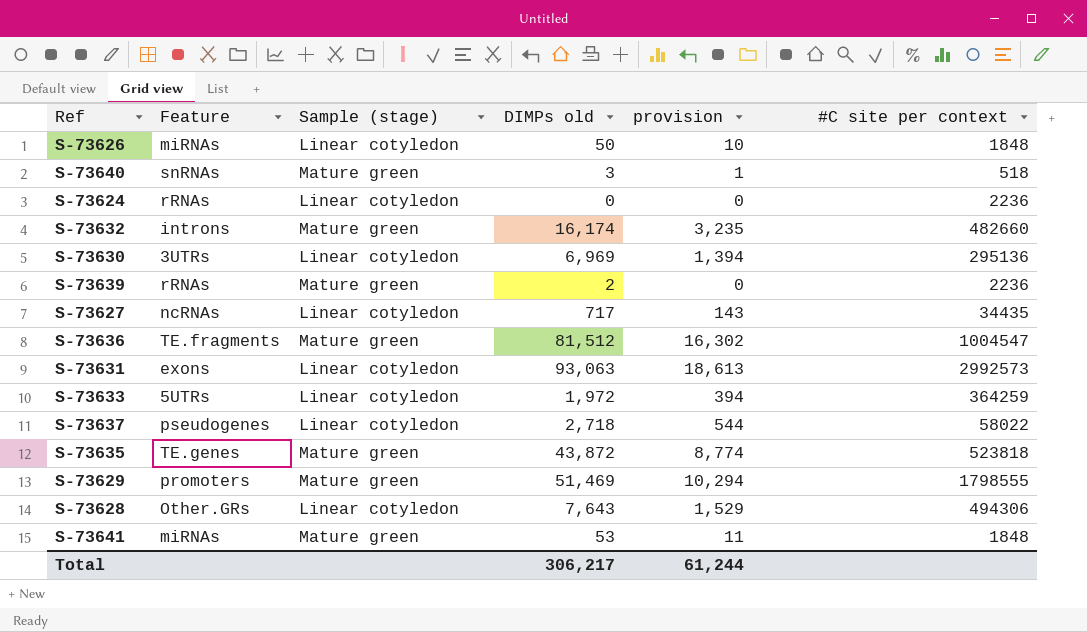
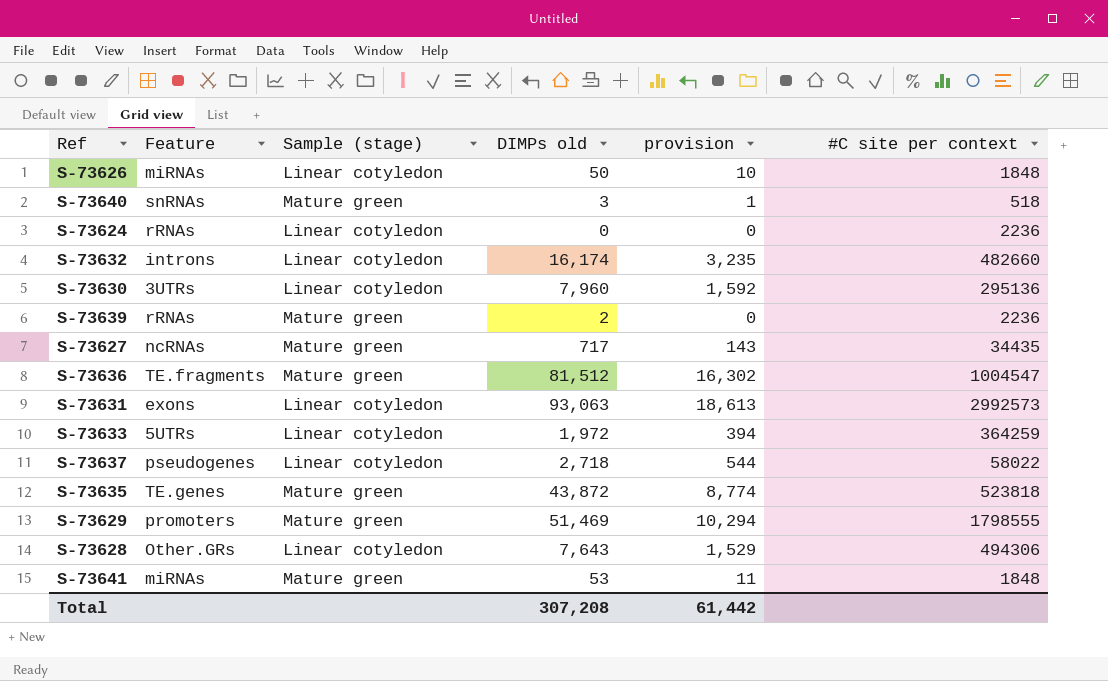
S-73632 | Sample (stage): Mature green -> Linear cotyledon
S-73630 | DIMPs old: 6,969 -> 7,960
S-73630 | provision: 1,394 -> 1,592
S-73627 | Sample (stage): Linear cotyledon -> Mature green
Total | DIMPs old: 306,217 -> 307,208
Total | provision: 61,244 -> 61,442

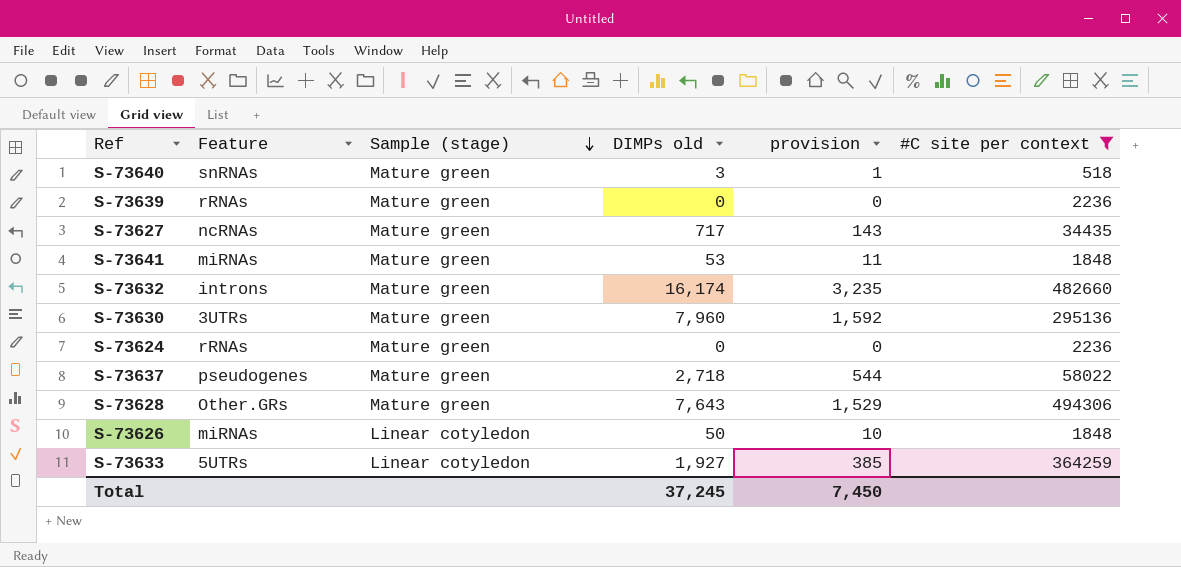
filter: none -> #C site per context <= 494306
row order: none -> Sample (stage) descending
S-73639 | DIMPs old: 2 -> 0
S-73632 | Sample (stage): Linear cotyledon -> Mature green
S-73630 | Sample (stage): Linear cotyledon -> Mature green
S-73624 | Sample (stage): Linear cotyledon -> Mature green
S-73637 | Sample (stage): Linear cotyledon -> Mature green
S-73628 | Sample (stage): Linear cotyledon -> Mature green
S-73633 | DIMPs old: 1,972 -> 1,927
S-73633 | provision: 394 -> 385
Total | DIMPs old: 307,208 -> 37,245
Total | provision: 61,442 -> 7,450

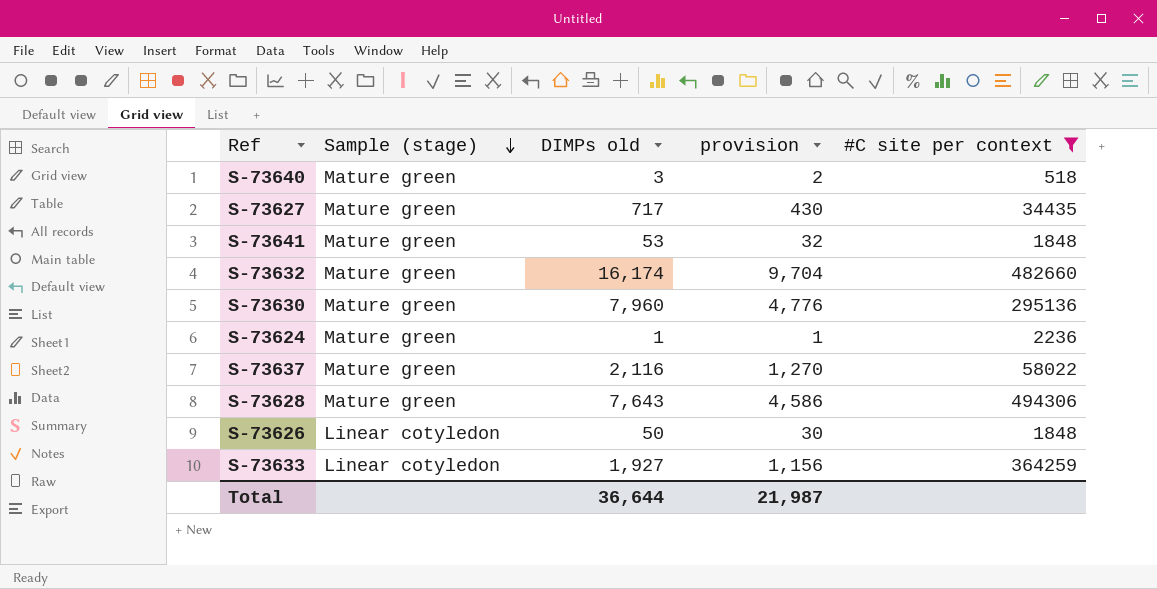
column Feature | position: 2 -> none
column provision | formula: [DIMPs old] * 0.2 -> [DIMPs old] * 0.6
row S-73639: rRNAs | Mature green | 0 | 0 | 2236 -> none
S-73624 | DIMPs old: 0 -> 1
S-73637 | DIMPs old: 2,718 -> 2,116
Total | DIMPs old: 37,245 -> 36,644
Total | provision: 7,450 -> 21,987

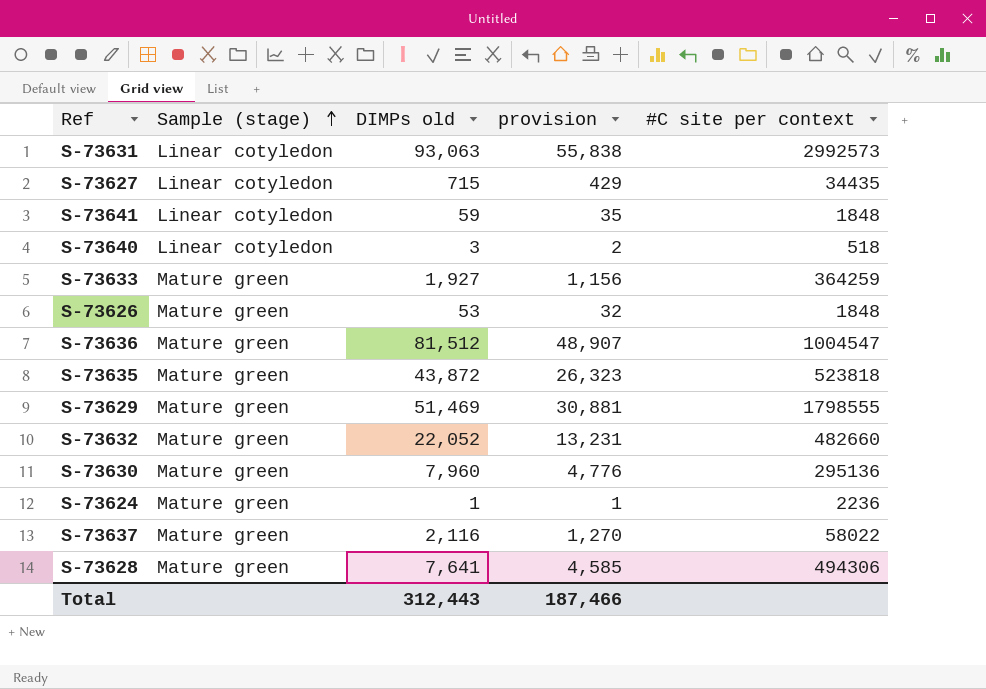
filter: #C site per context <= 494306 -> none
row order: Sample (stage) descending -> Sample (stage) ascending
S-73627 | Sample (stage): Mature green -> Linear cotyledon
S-73627 | DIMPs old: 717 -> 715
S-73627 | provision: 430 -> 429
S-73641 | Sample (stage): Mature green -> Linear cotyledon
S-73641 | DIMPs old: 53 -> 59
S-73641 | provision: 32 -> 35
S-73640 | Sample (stage): Mature green -> Linear cotyledon
S-73633 | Sample (stage): Linear cotyledon -> Mature green
S-73626 | Sample (stage): Linear cotyledon -> Mature green
S-73626 | DIMPs old: 50 -> 53
S-73626 | provision: 30 -> 32
S-73632 | DIMPs old: 16,174 -> 22,052
S-73632 | provision: 9,704 -> 13,231
S-73628 | DIMPs old: 7,643 -> 7,641
S-73628 | provision: 4,586 -> 4,585
Total | DIMPs old: 36,644 -> 312,443
Total | provision: 21,987 -> 187,466

